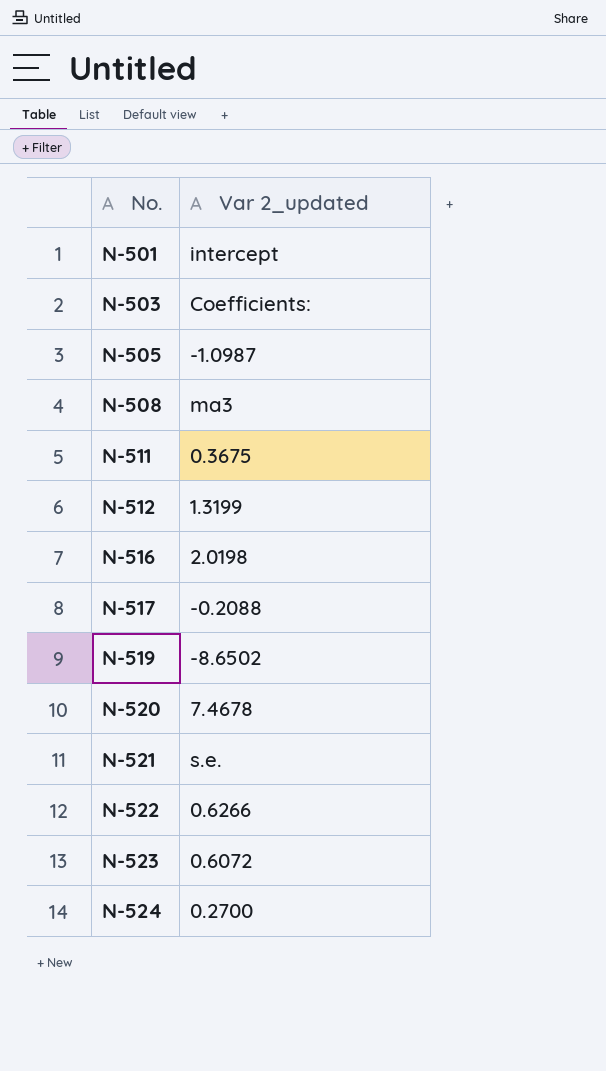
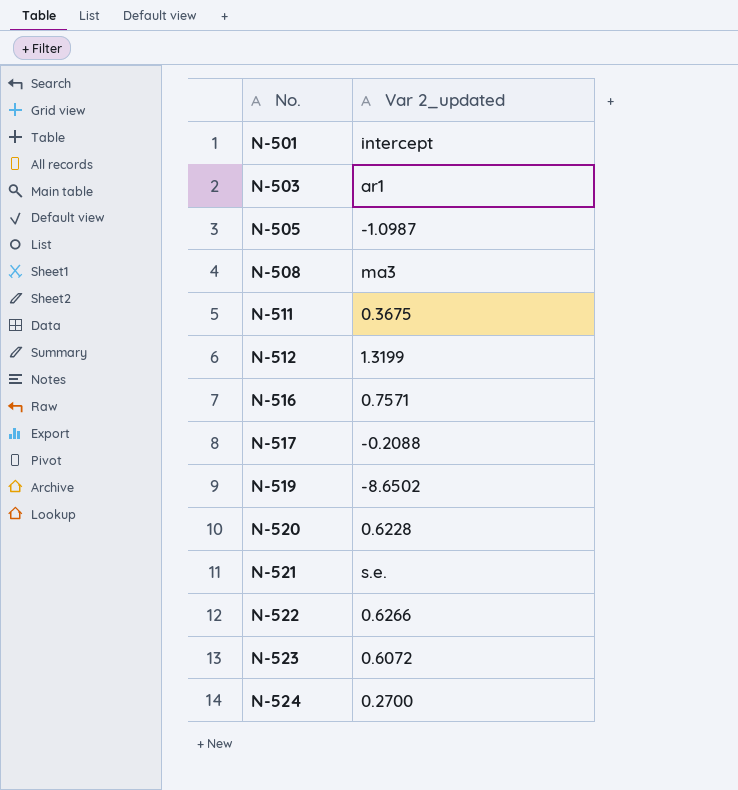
N-503 | Var 2_updated: Coefficients: -> ar1
N-516 | Var 2_updated: 2.0198 -> 0.7571
N-520 | Var 2_updated: 7.4678 -> 0.6228

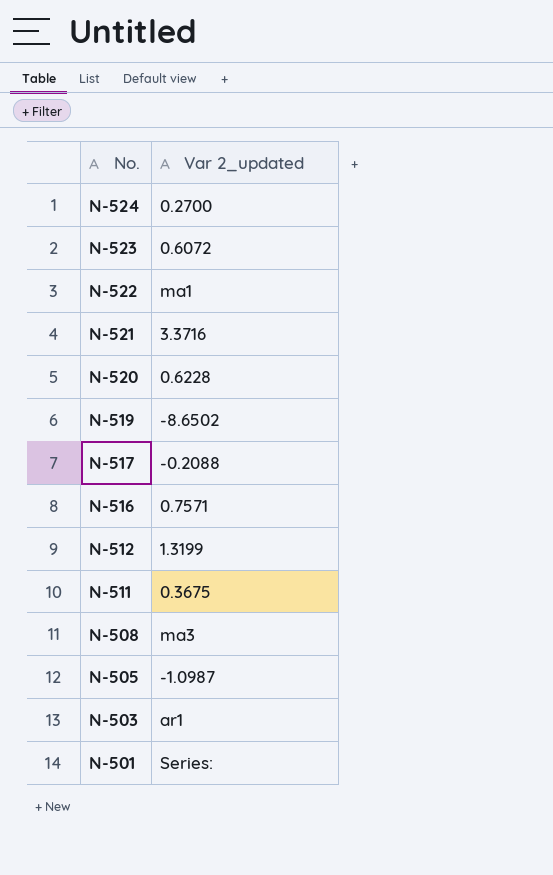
row order: No. ascending -> No. descending
N-522 | Var 2_updated: 0.6266 -> ma1
N-521 | Var 2_updated: s.e. -> 3.3716
N-501 | Var 2_updated: intercept -> Series:

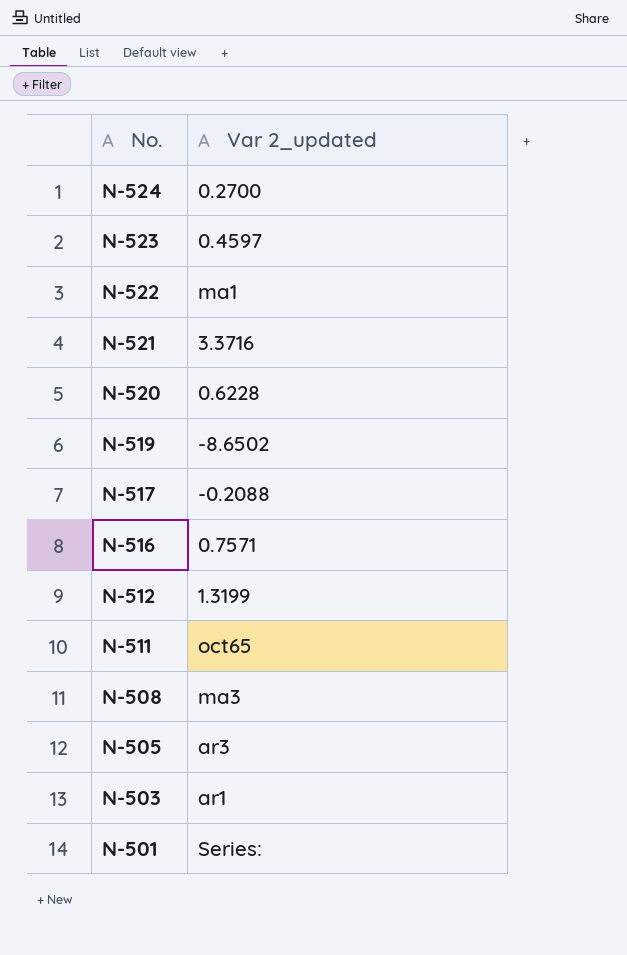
N-523 | Var 2_updated: 0.6072 -> 0.4597
N-511 | Var 2_updated: 0.3675 -> oct65
N-505 | Var 2_updated: -1.0987 -> ar3

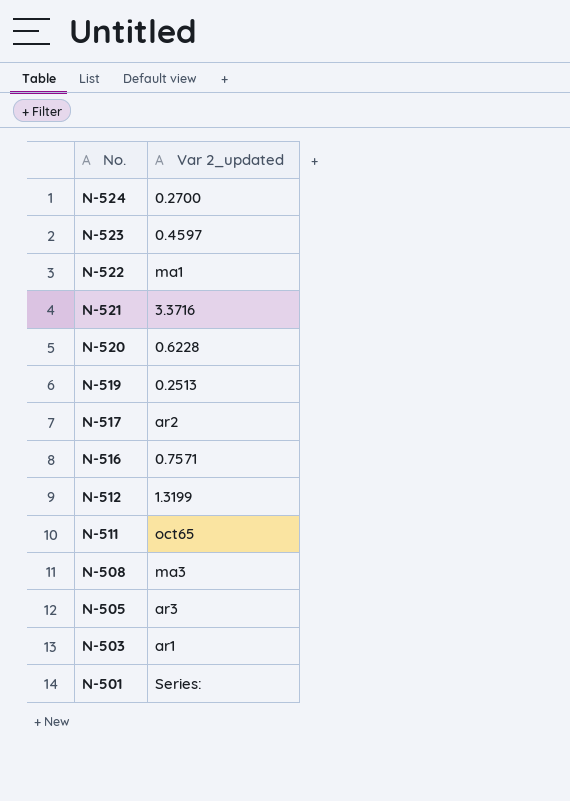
N-519 | Var 2_updated: -8.6502 -> 0.2513
N-517 | Var 2_updated: -0.2088 -> ar2

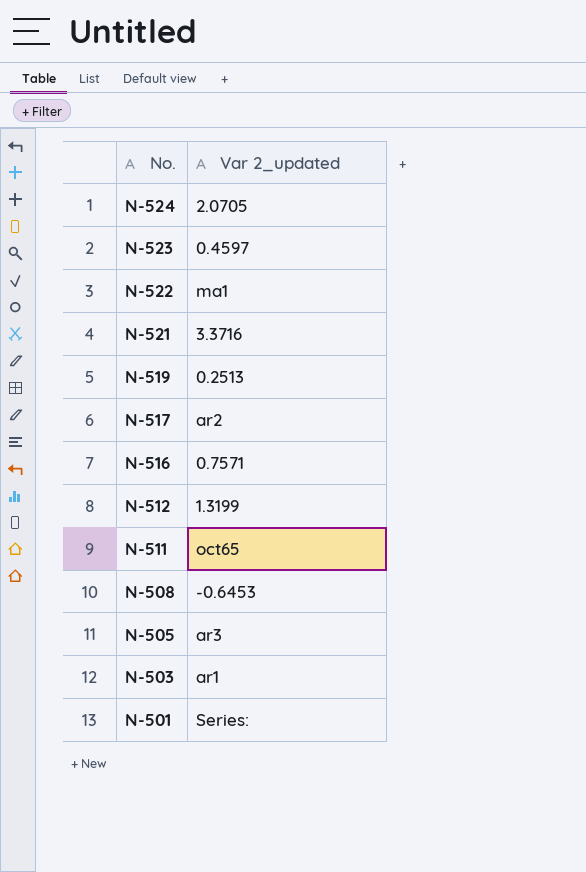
row N-520: 0.6228 -> none
N-524 | Var 2_updated: 0.2700 -> 2.0705
N-508 | Var 2_updated: ma3 -> -0.6453

